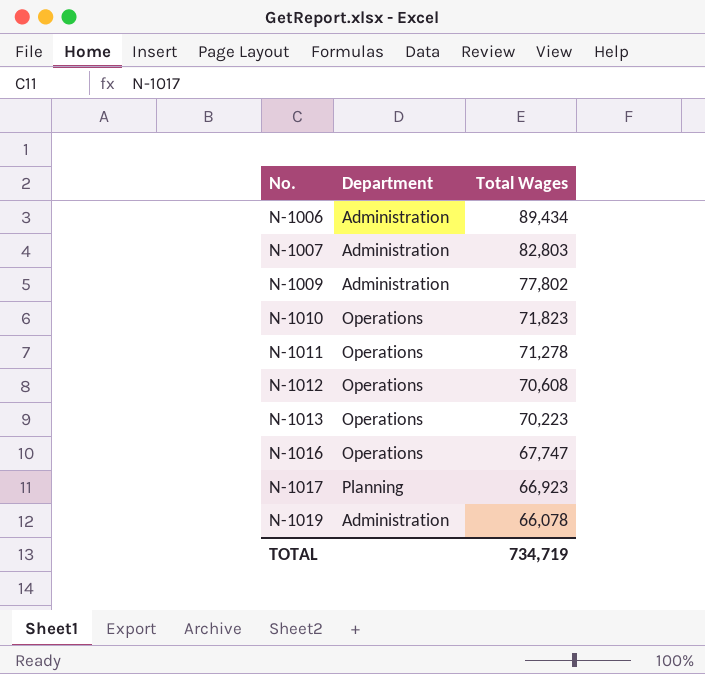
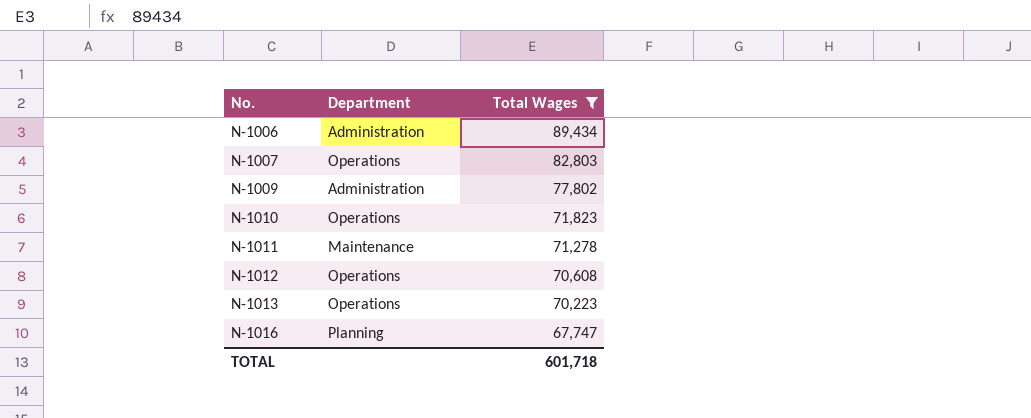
filter: none -> Total Wages >= 67,747
N-1007 | Department: Administration -> Operations
N-1011 | Department: Operations -> Maintenance
N-1016 | Department: Operations -> Planning
TOTAL | Total Wages: 734,719 -> 601,718

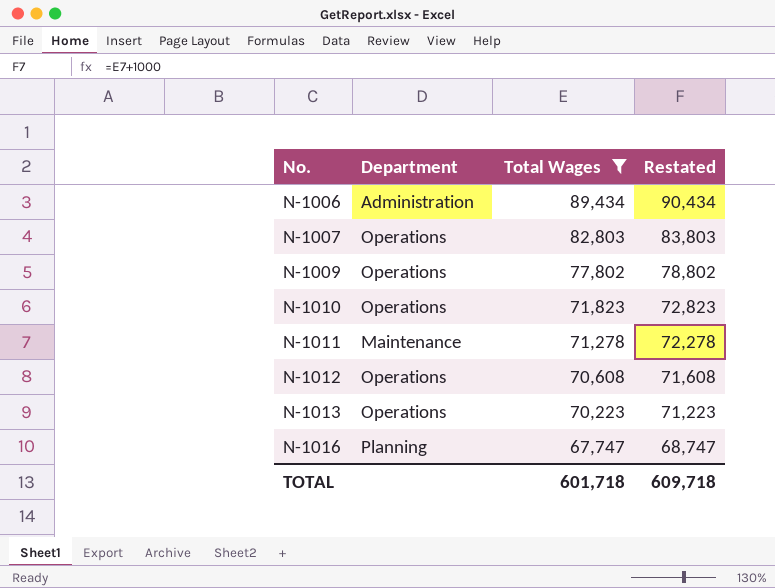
column Restated | formula: none -> [Total Wages] + 1000
N-1009 | Department: Administration -> Operations

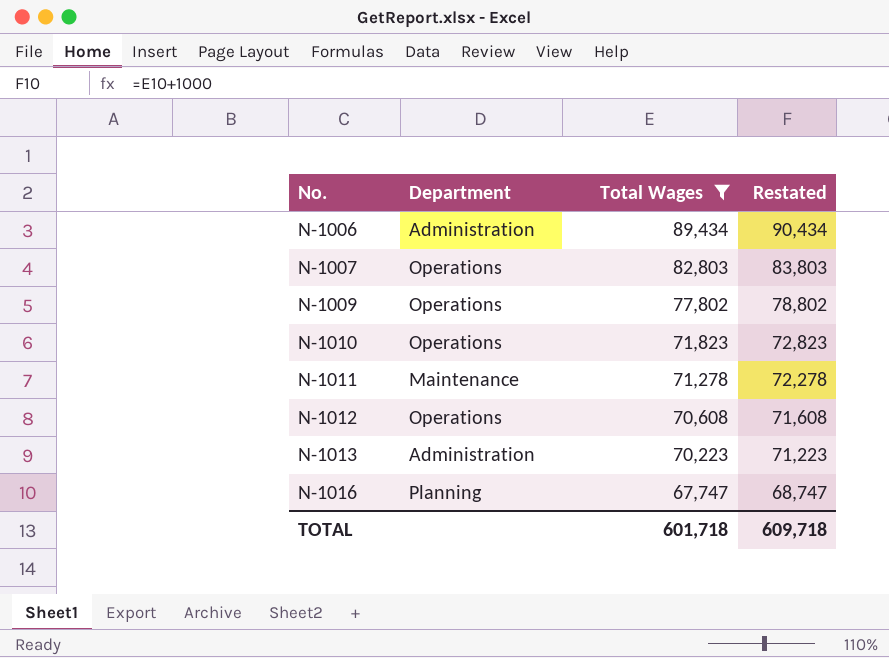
N-1013 | Department: Operations -> Administration

